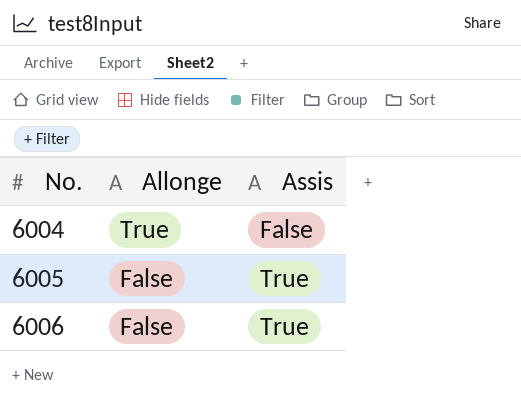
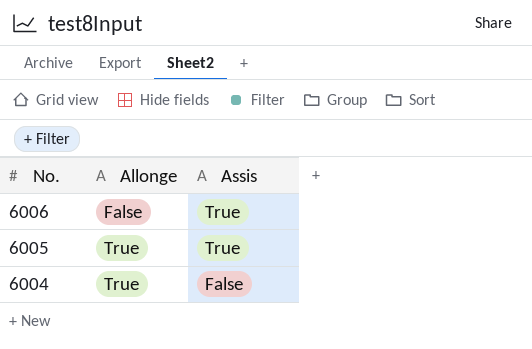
row order: No. ascending -> No. descending
6005 | Allonge: False -> True

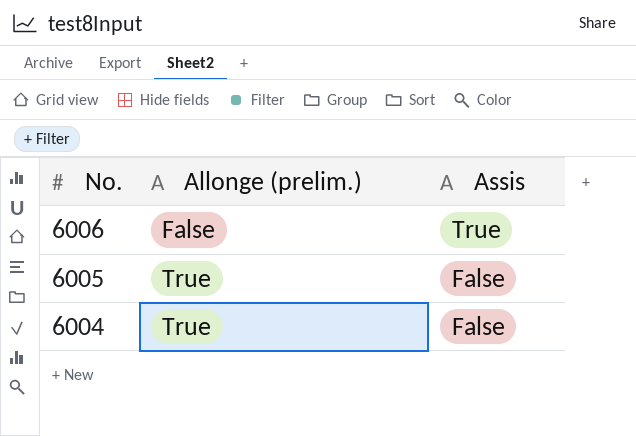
column name: Allonge -> Allonge (prelim.)
6005 | Assis: True -> False

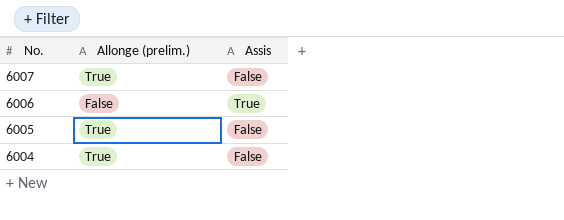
row 6007: none -> True | False

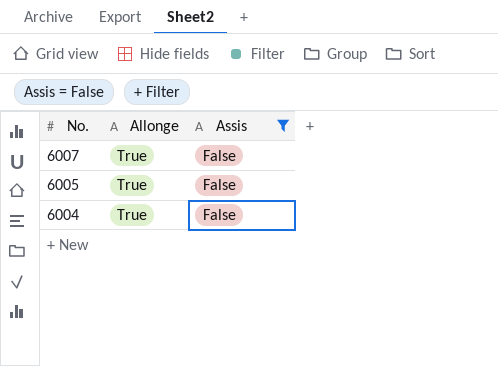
filter: none -> Assis = False
column name: Allonge (prelim.) -> Allonge

